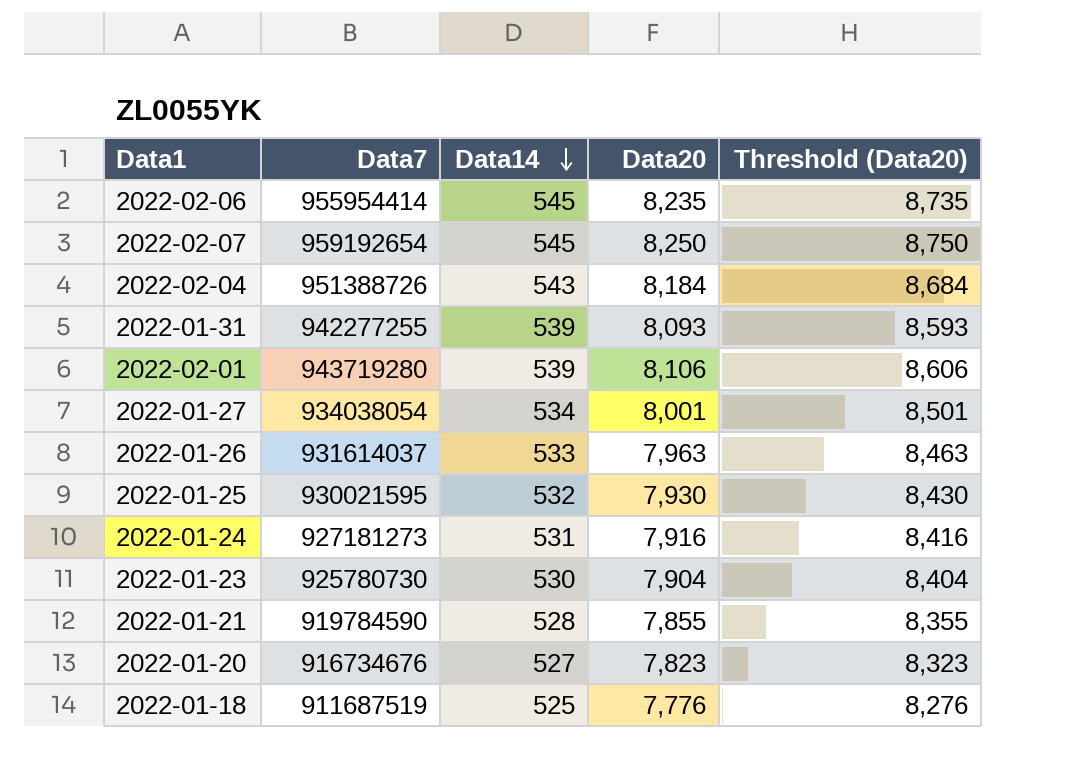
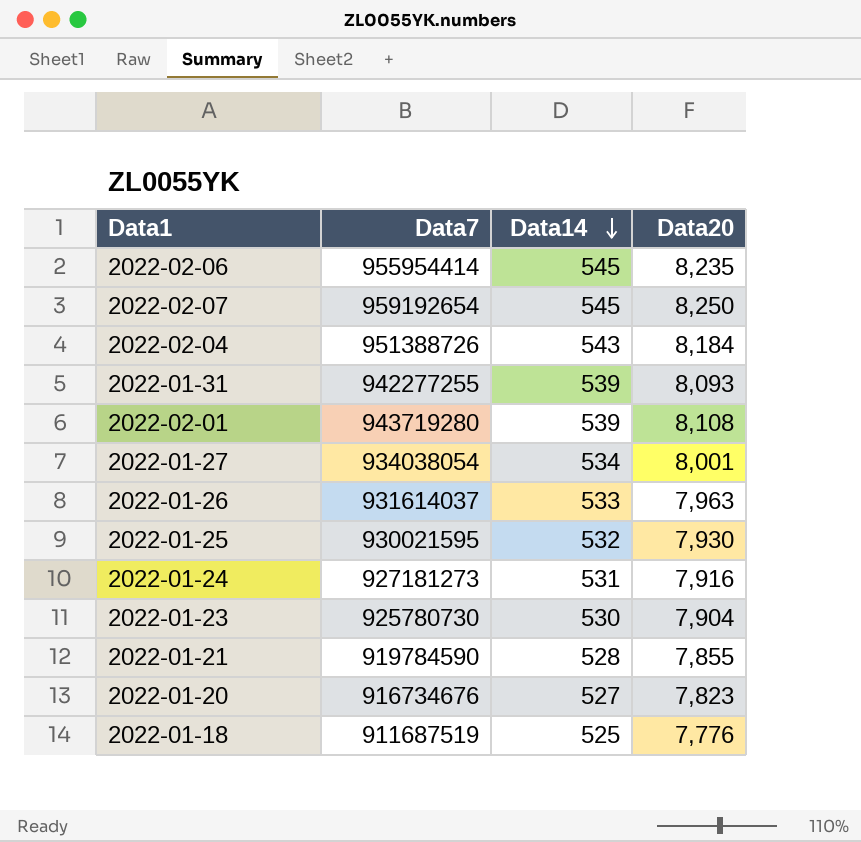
column Threshold (Data20) | formula: [Data20] + 500 -> none
2022-02-01 | Data20: 8,106 -> 8,108

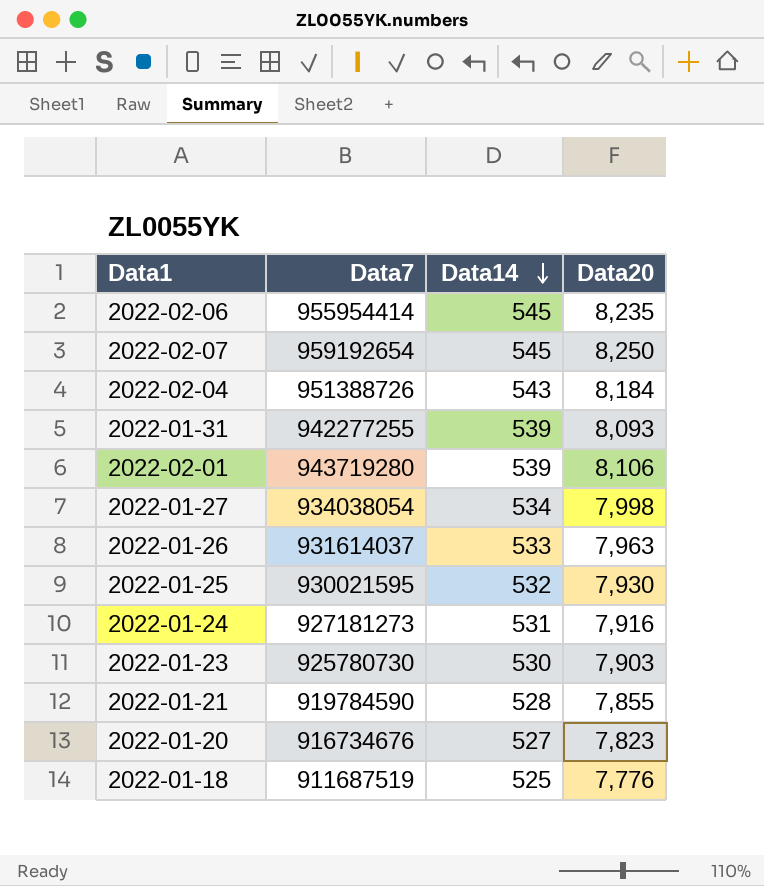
2022-02-01 | Data20: 8,108 -> 8,106
2022-01-27 | Data20: 8,001 -> 7,998
2022-01-23 | Data20: 7,904 -> 7,903

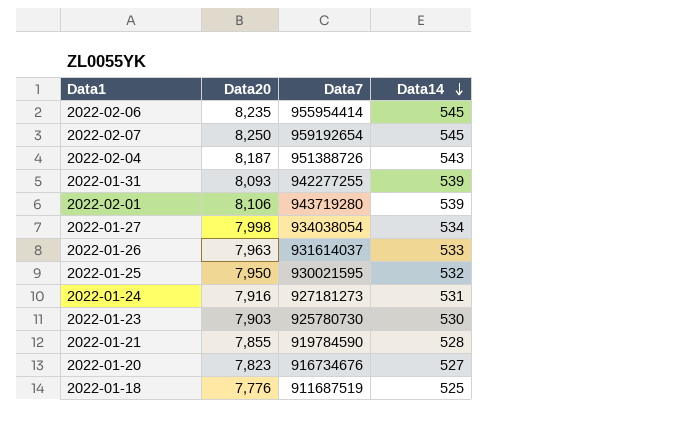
column Data20 | position: 4 -> 2
2022-02-04 | Data20: 8,184 -> 8,187
2022-01-25 | Data20: 7,930 -> 7,950

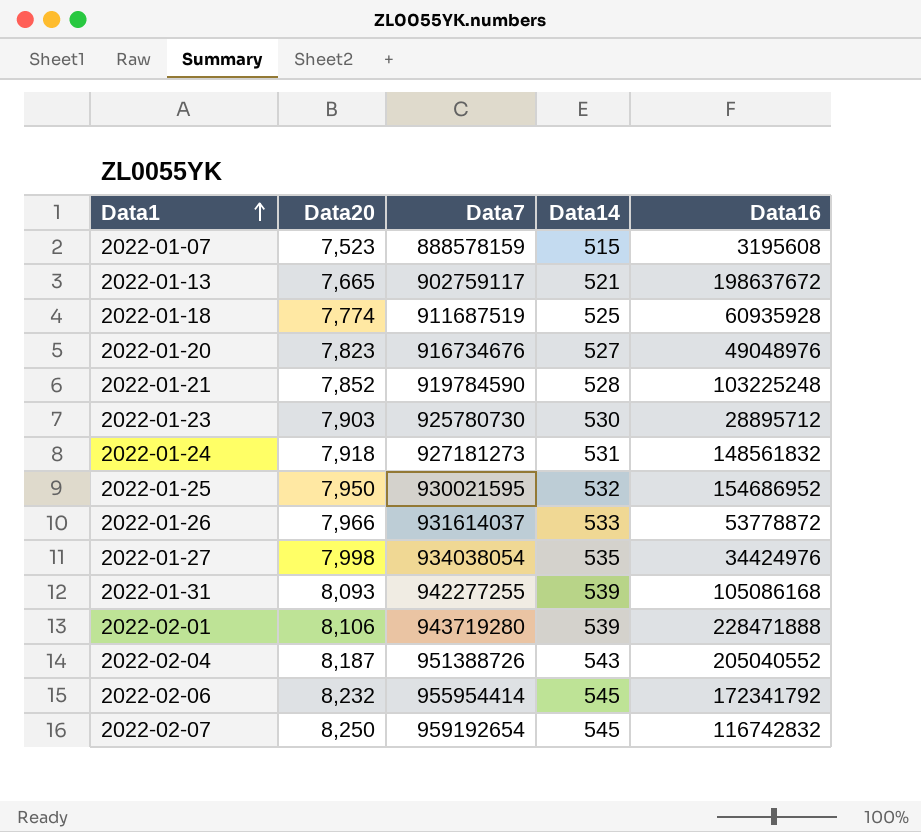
row order: Data14 descending -> Data1 ascending
column Data16 | position: none -> 5
row 2022-01-07: none -> 7,523 | 888578159 | 515 | 3195608
row 2022-01-13: none -> 7,665 | 902759117 | 521 | 198637672
2022-01-18 | Data20: 7,776 -> 7,774
2022-01-21 | Data20: 7,855 -> 7,852
2022-01-24 | Data20: 7,916 -> 7,918
2022-01-26 | Data20: 7,963 -> 7,966
2022-01-27 | Data14: 534 -> 535
2022-02-06 | Data20: 8,235 -> 8,232

